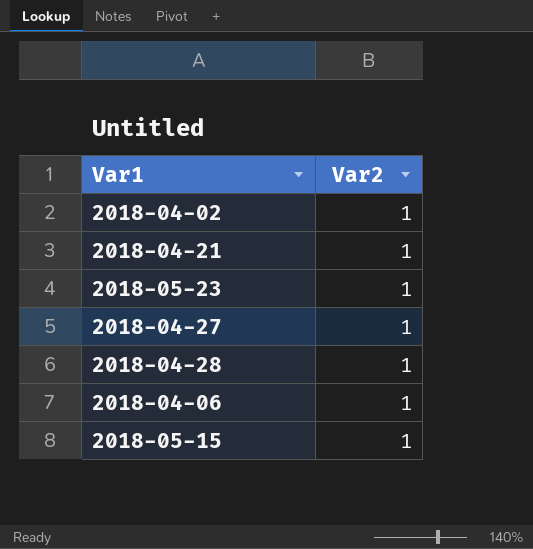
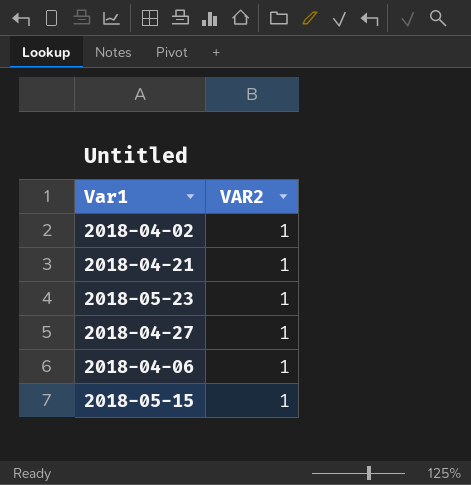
column name: Var2 -> VAR2
row 2018-04-28: 1 -> none

